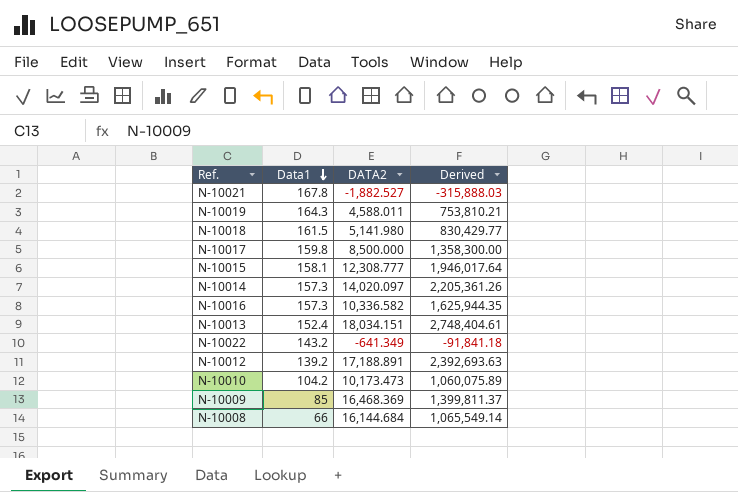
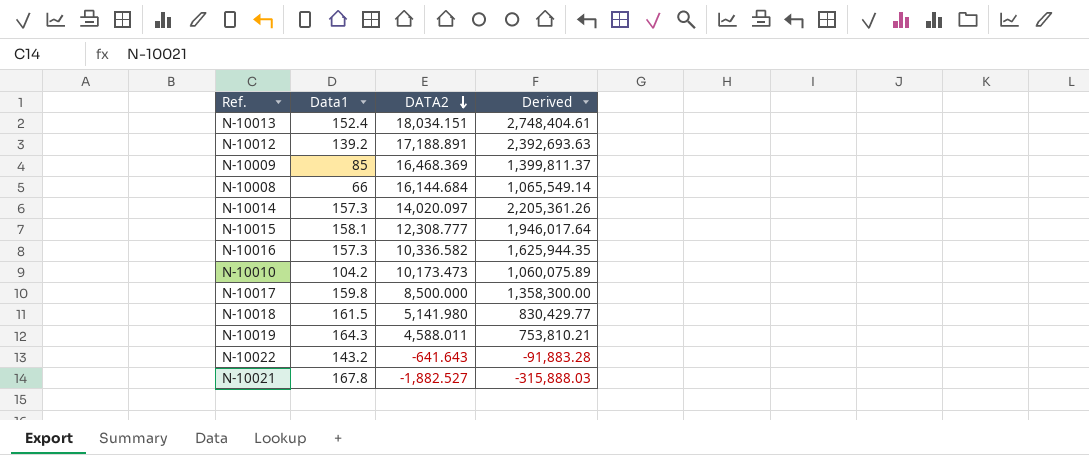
row order: Data1 descending -> DATA2 descending
N-10022 | DATA2: -641.349 -> -641.643
N-10022 | Derived: -91,841.18 -> -91,883.28

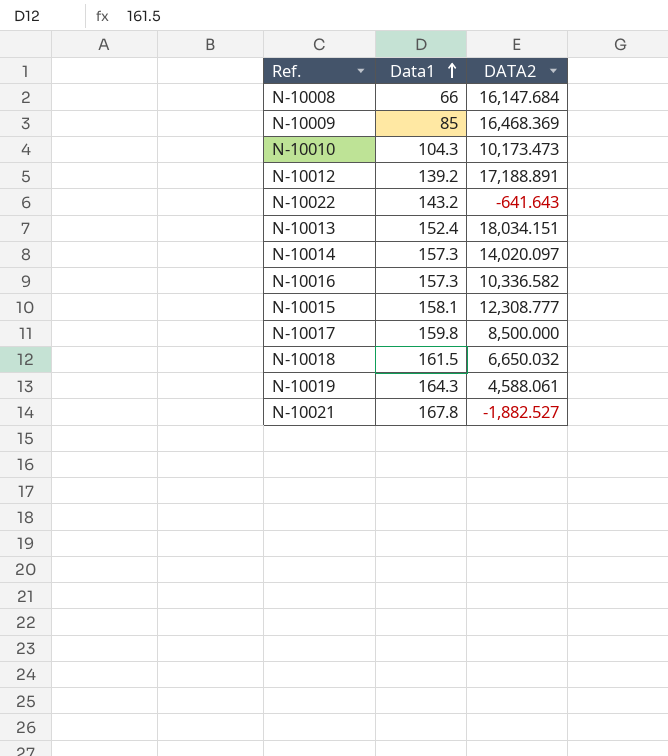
row order: DATA2 descending -> Data1 ascending
column Derived | formula: [Data1] * [DATA2] -> none
N-10008 | DATA2: 16,144.684 -> 16,147.684
N-10010 | Data1: 104.2 -> 104.3
N-10018 | DATA2: 5,141.980 -> 6,650.032
N-10019 | DATA2: 4,588.011 -> 4,588.061

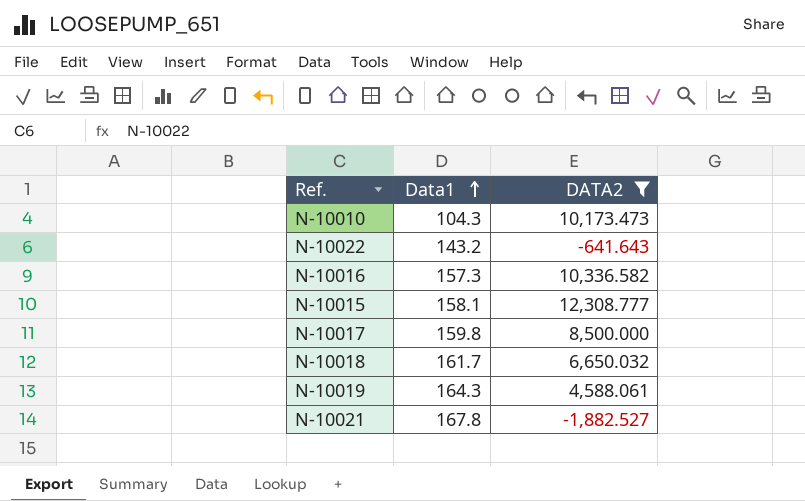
filter: none -> DATA2 <= 12,308.777
N-10018 | Data1: 161.5 -> 161.7

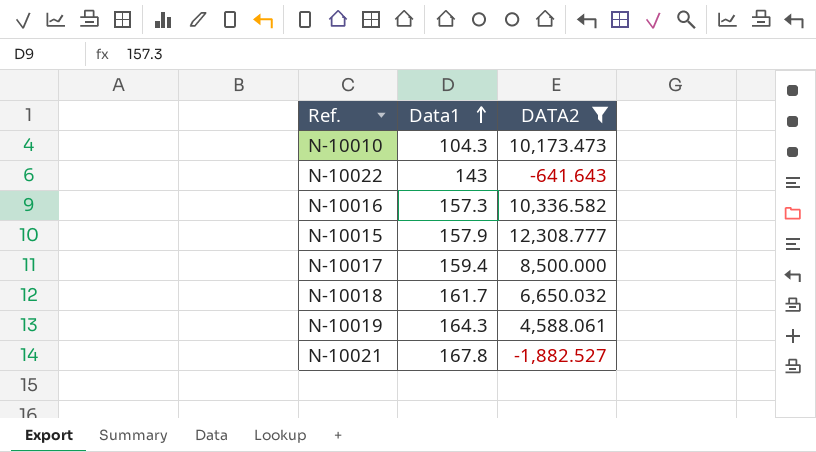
N-10022 | Data1: 143.2 -> 143
N-10015 | Data1: 158.1 -> 157.9
N-10017 | Data1: 159.8 -> 159.4

